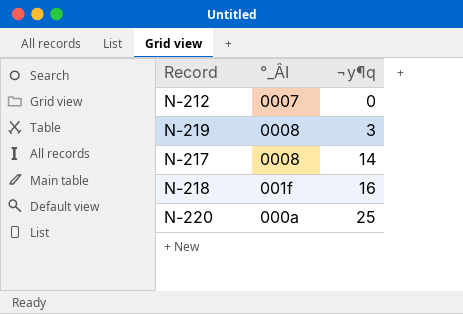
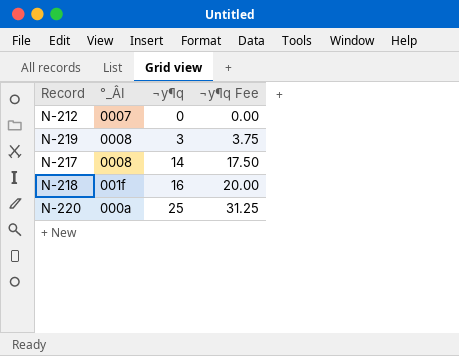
column ¬y¶q Fee | formula: none -> [¬y¶q] * 1.25

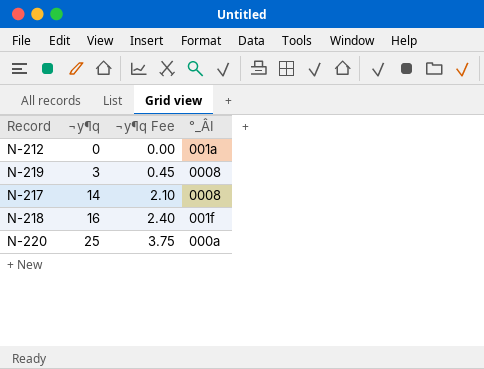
column ¬y¶q Fee | formula: [¬y¶q] * 1.25 -> [¬y¶q] * 0.15
column °_ÂI | position: 2 -> 4
N-212 | °_ÂI: 0007 -> 001a

